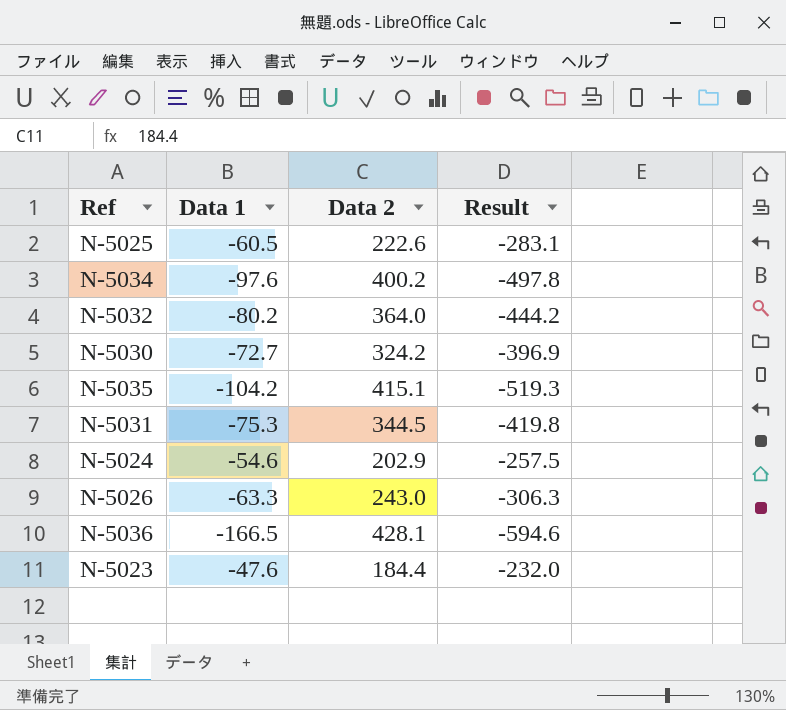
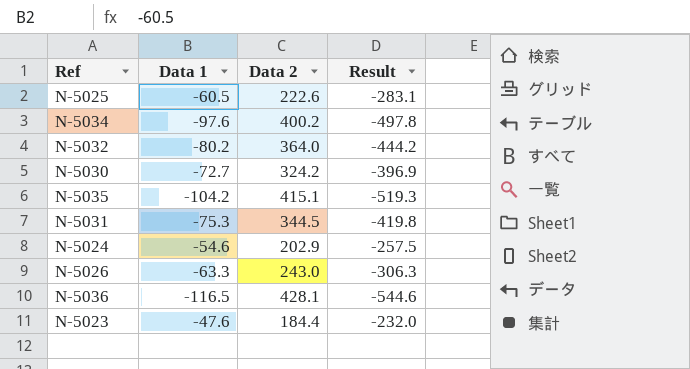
N-5036 | Data 1: -166.5 -> -116.5
N-5036 | Result: -594.6 -> -544.6

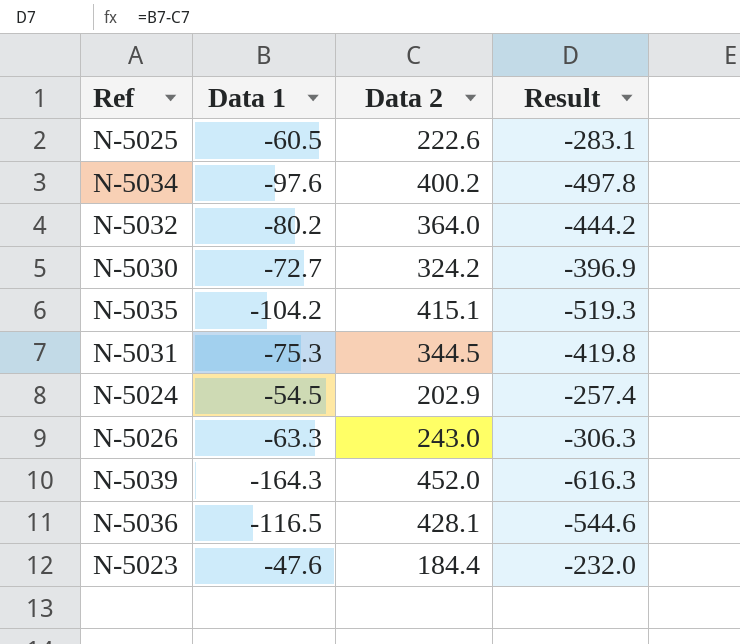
N-5024 | Data 1: -54.6 -> -54.5
N-5024 | Result: -257.5 -> -257.4
row N-5039: none -> -164.3 | 452.0 | -616.3

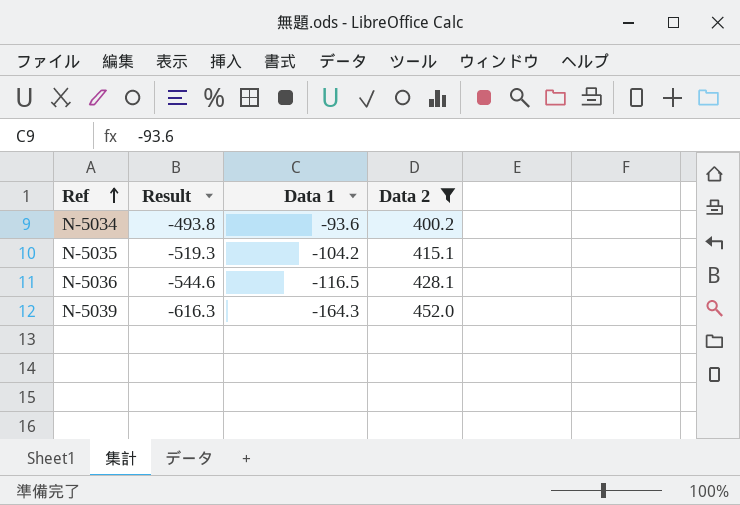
filter: none -> Data 2 >= 400.2
row order: none -> Ref ascending
column Result | position: 4 -> 2
N-5034 | Result: -497.8 -> -493.8
N-5034 | Data 1: -97.6 -> -93.6

